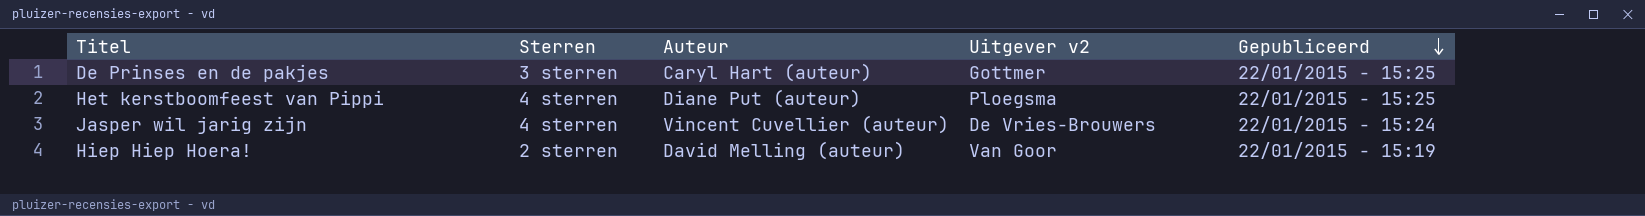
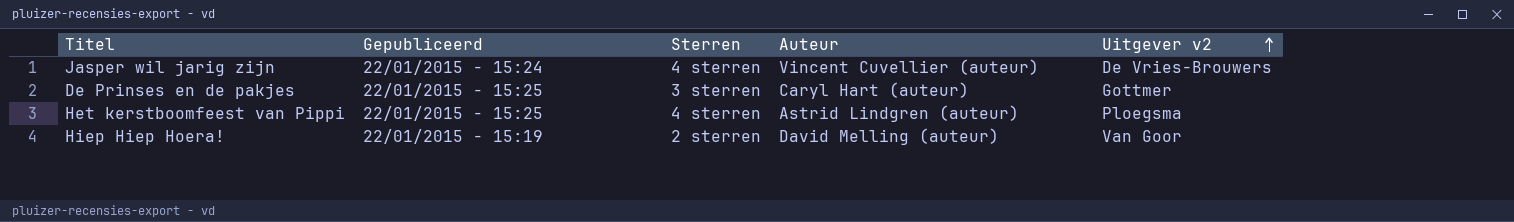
row order: Gepubliceerd descending -> Uitgever v2 ascending
column Gepubliceerd | position: 5 -> 2
Het kerstboomfeest van Pippi | Auteur: Diane Put (auteur) -> Astrid Lindgren (auteur)

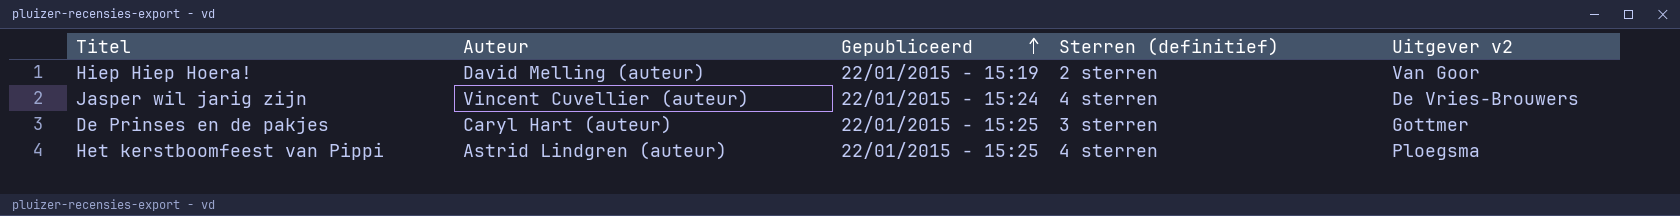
row order: Uitgever v2 ascending -> Gepubliceerd ascending
column Auteur | position: 4 -> 2
column name: Sterren -> Sterren (definitief)

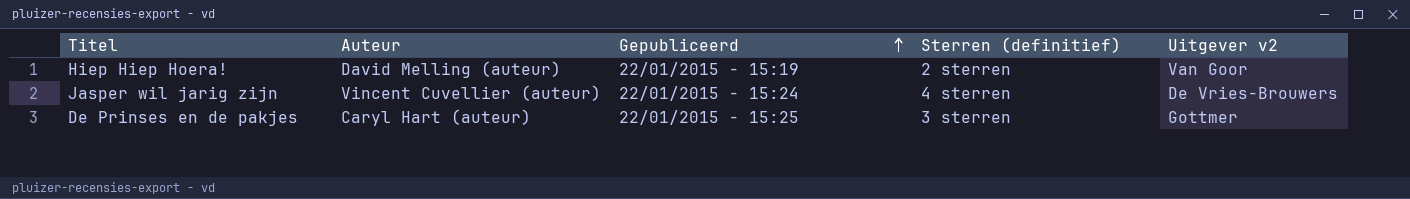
row Het kerstboomfeest van Pippi: Astrid Lindgren (auteur) | 22/01/2015 - 15:25 | 4 sterren | Ploegsma -> none

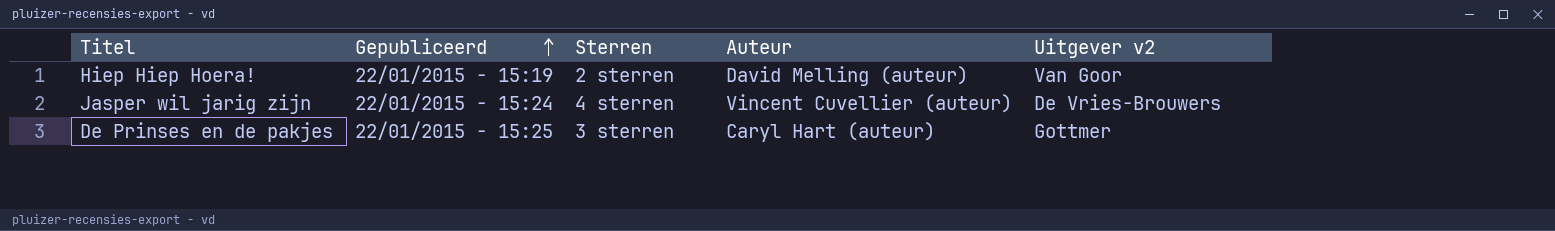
column name: Sterren (definitief) -> Sterren
column Auteur | position: 2 -> 4

